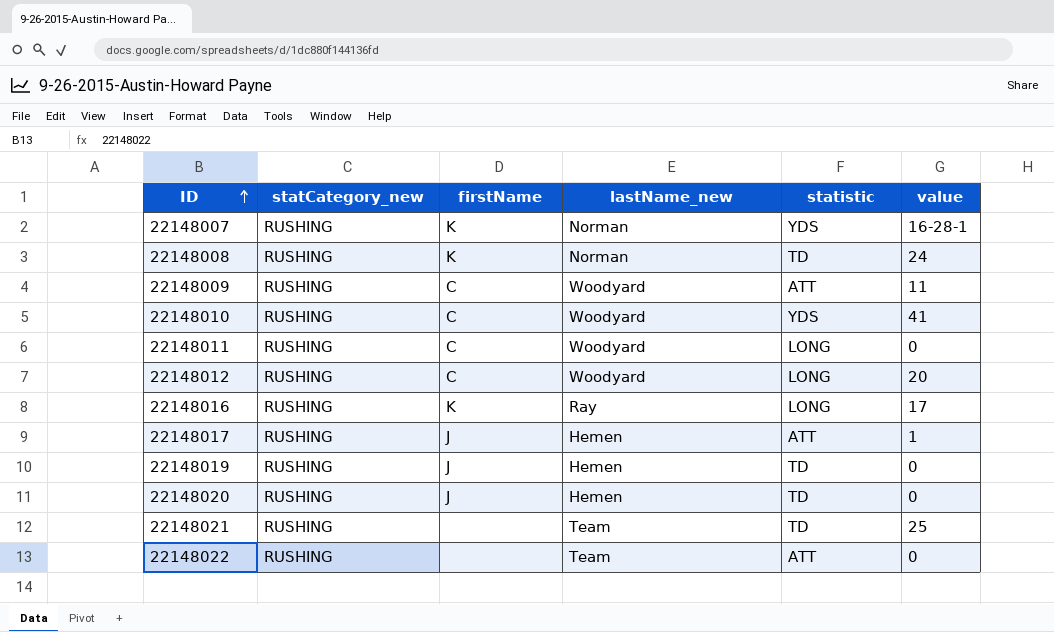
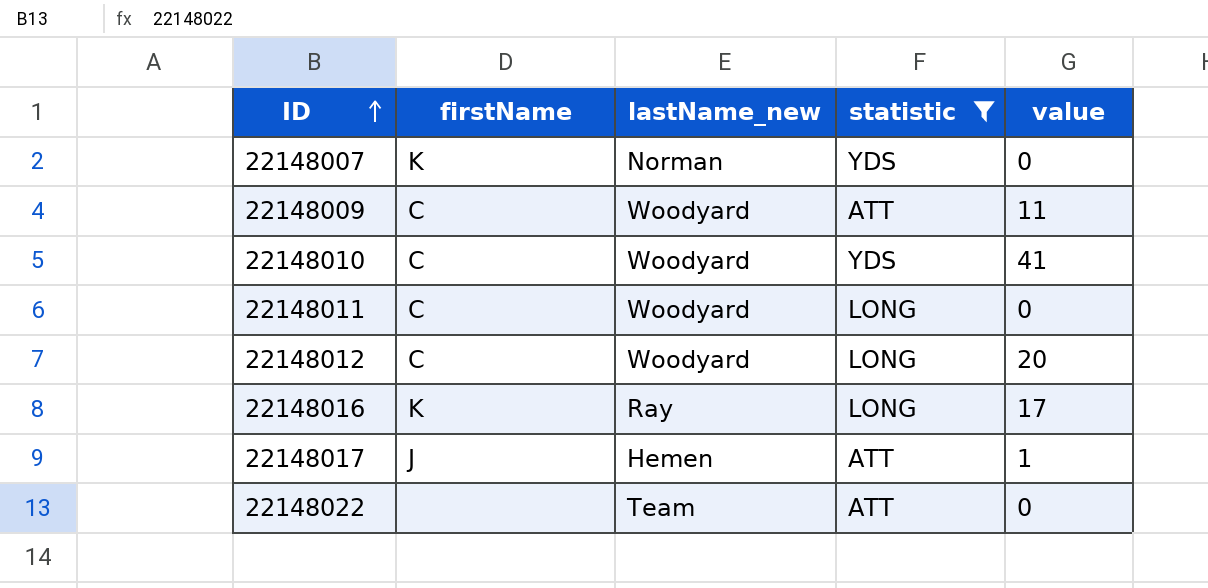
filter: none -> statistic != TD
column statCategory_new | position: 2 -> none
22148007 | value: 16-28-1 -> 0

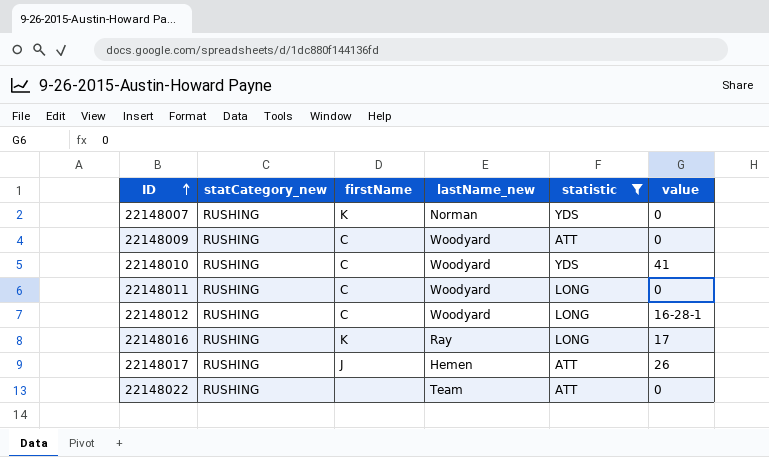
column statCategory_new | position: none -> 2
22148009 | value: 11 -> 0
22148012 | value: 20 -> 16-28-1
22148017 | value: 1 -> 26

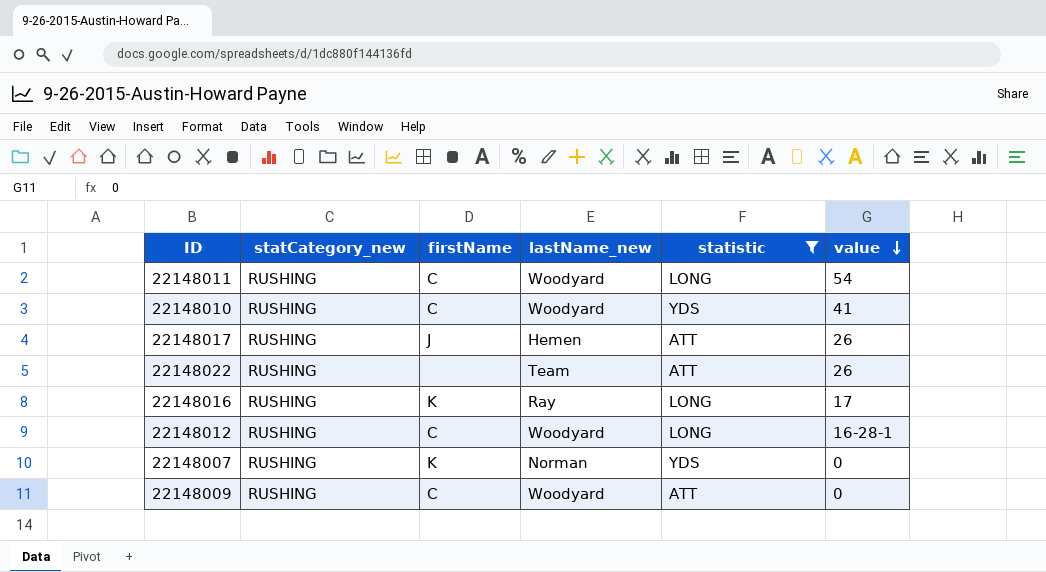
row order: ID ascending -> value descending
22148011 | value: 0 -> 54
22148022 | value: 0 -> 26

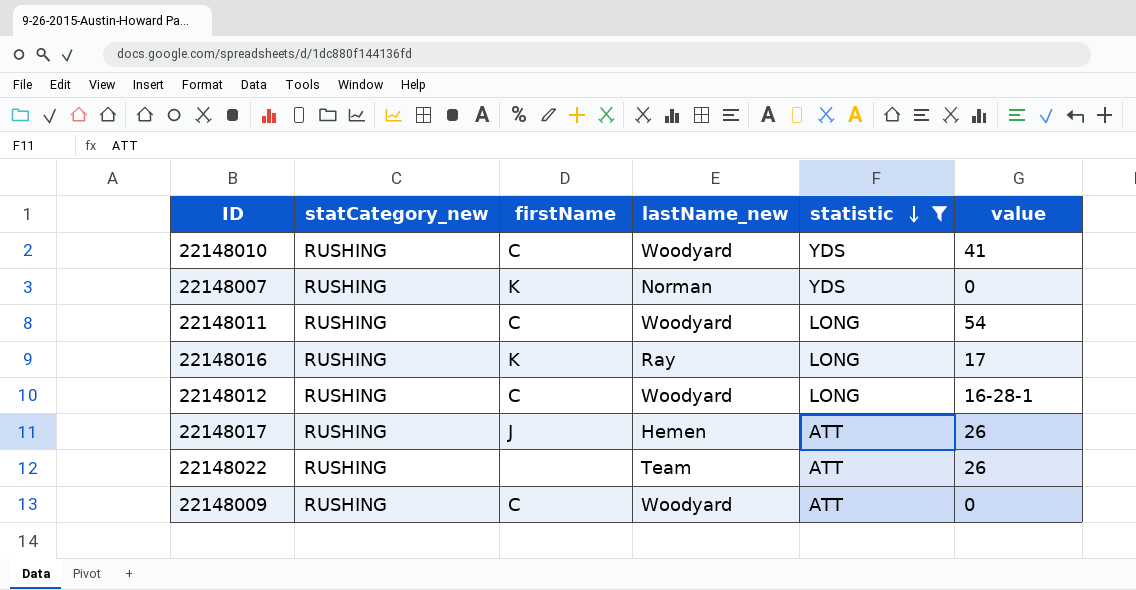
row order: value descending -> statistic descending

